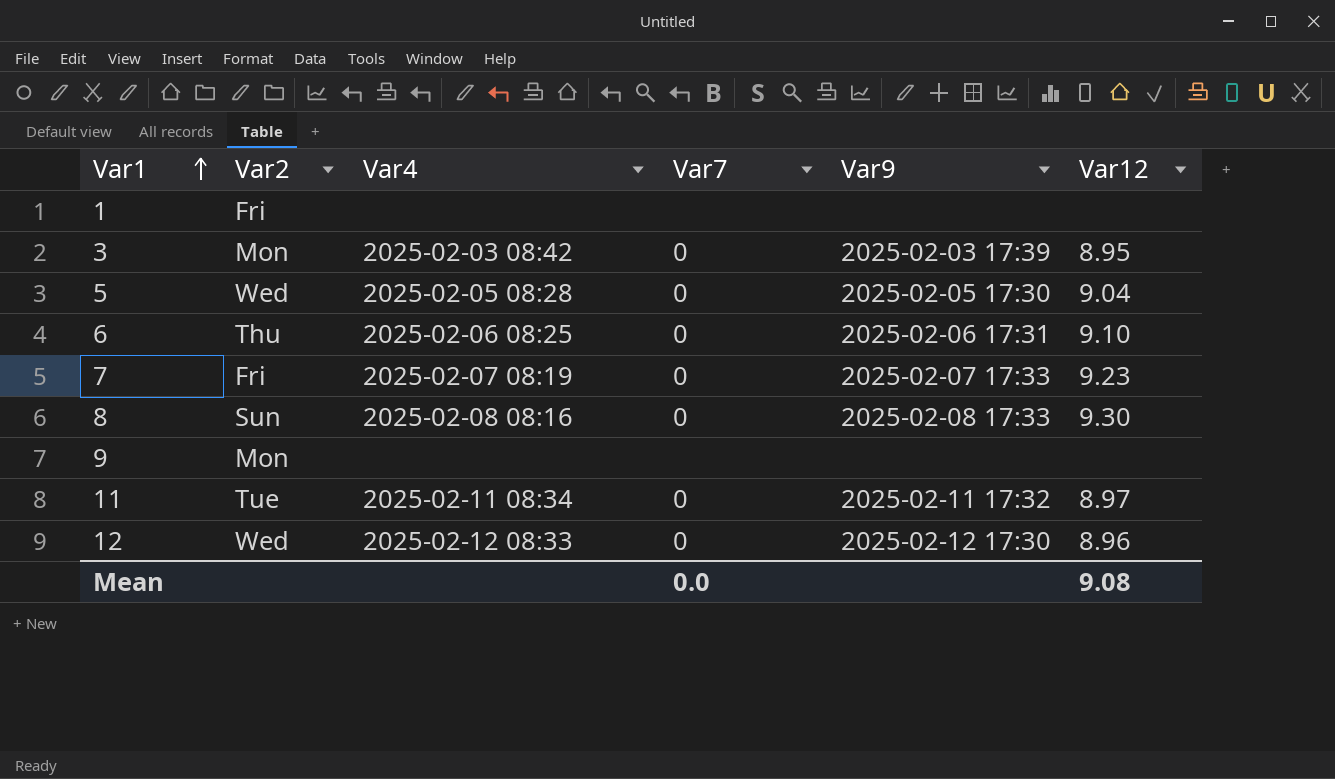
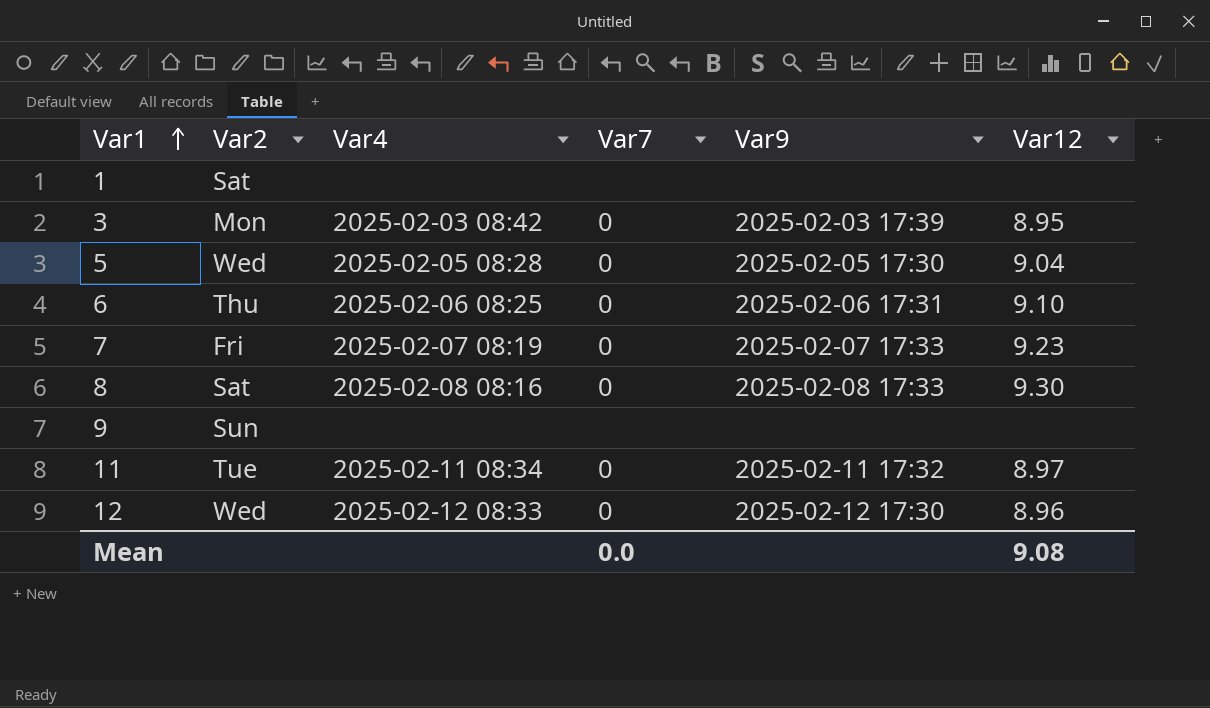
1 | Var2: Fri -> Sat
8 | Var2: Sun -> Sat
9 | Var2: Mon -> Sun

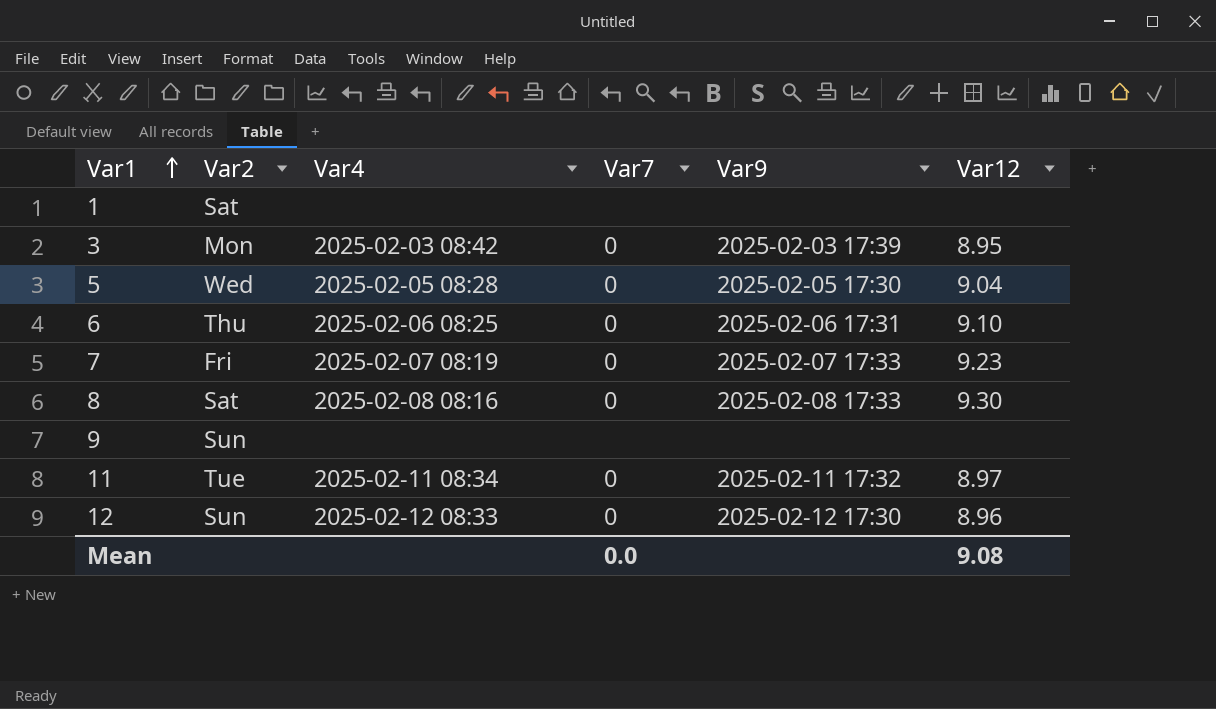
12 | Var2: Wed -> Sun

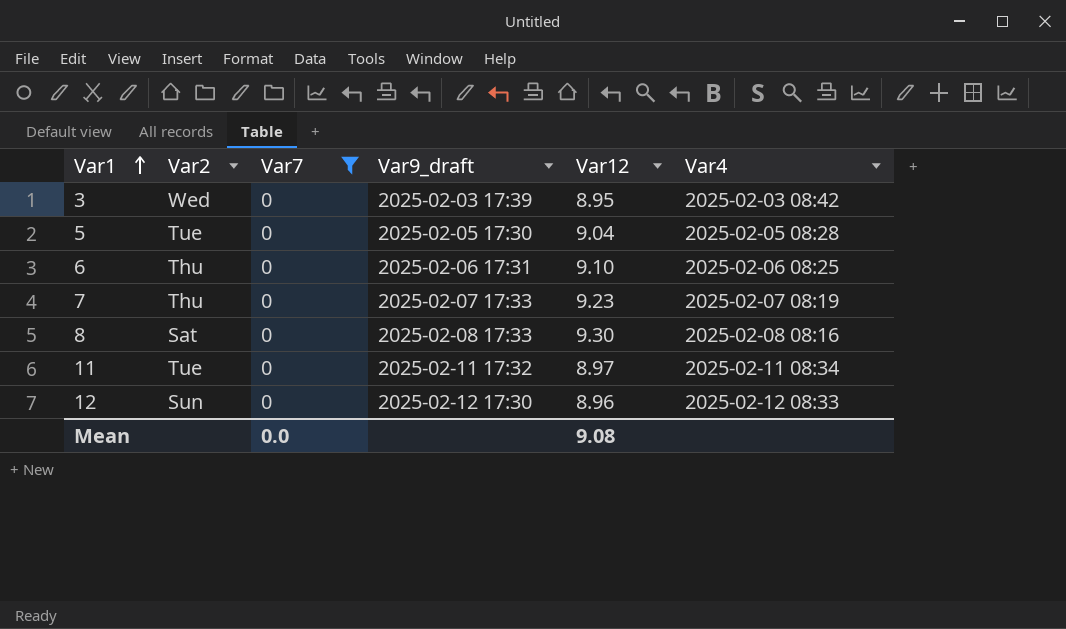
filter: none -> Var7 = 0
column name: Var9 -> Var9_draft
column Var4 | position: 3 -> 6
3 | Var2: Mon -> Wed
5 | Var2: Wed -> Tue
7 | Var2: Fri -> Thu

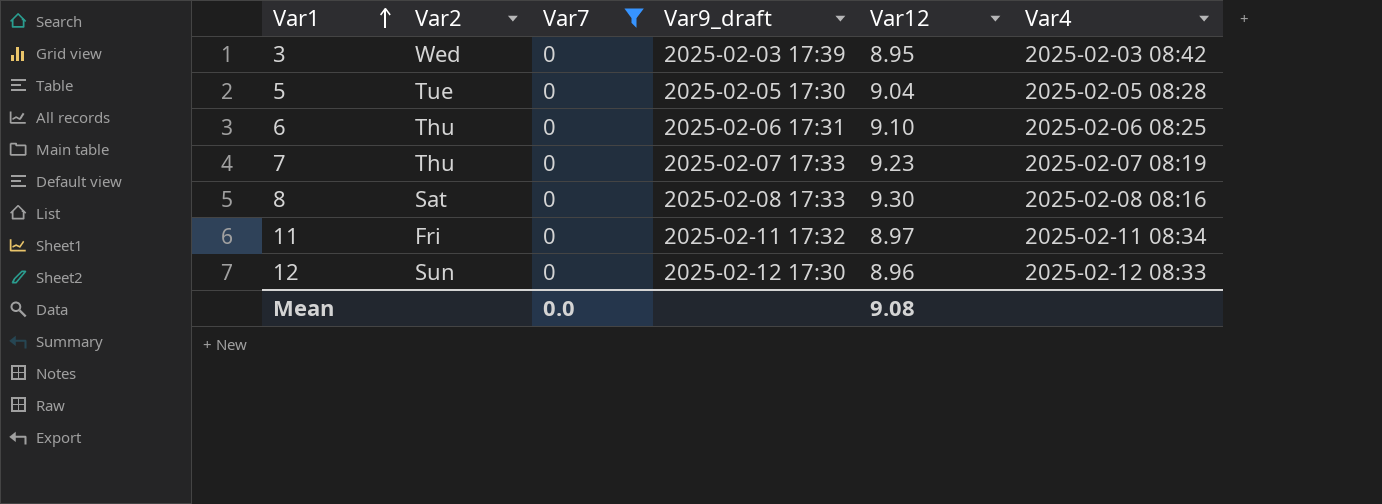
11 | Var2: Tue -> Fri

